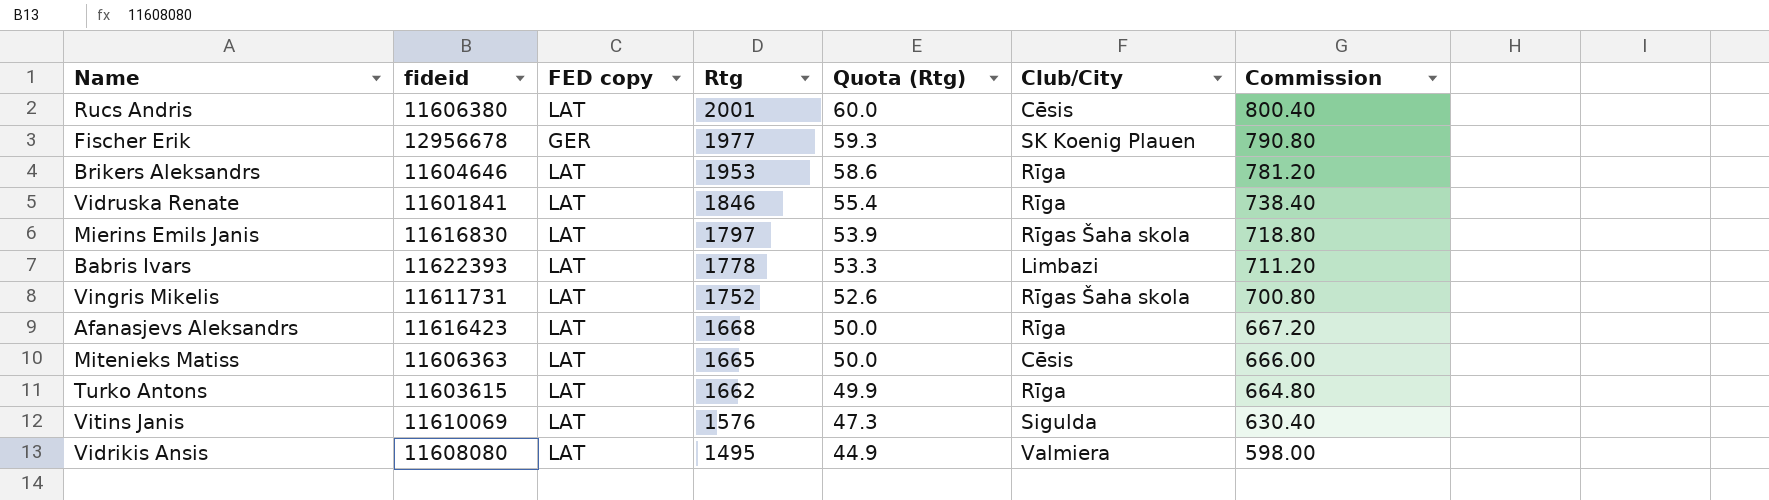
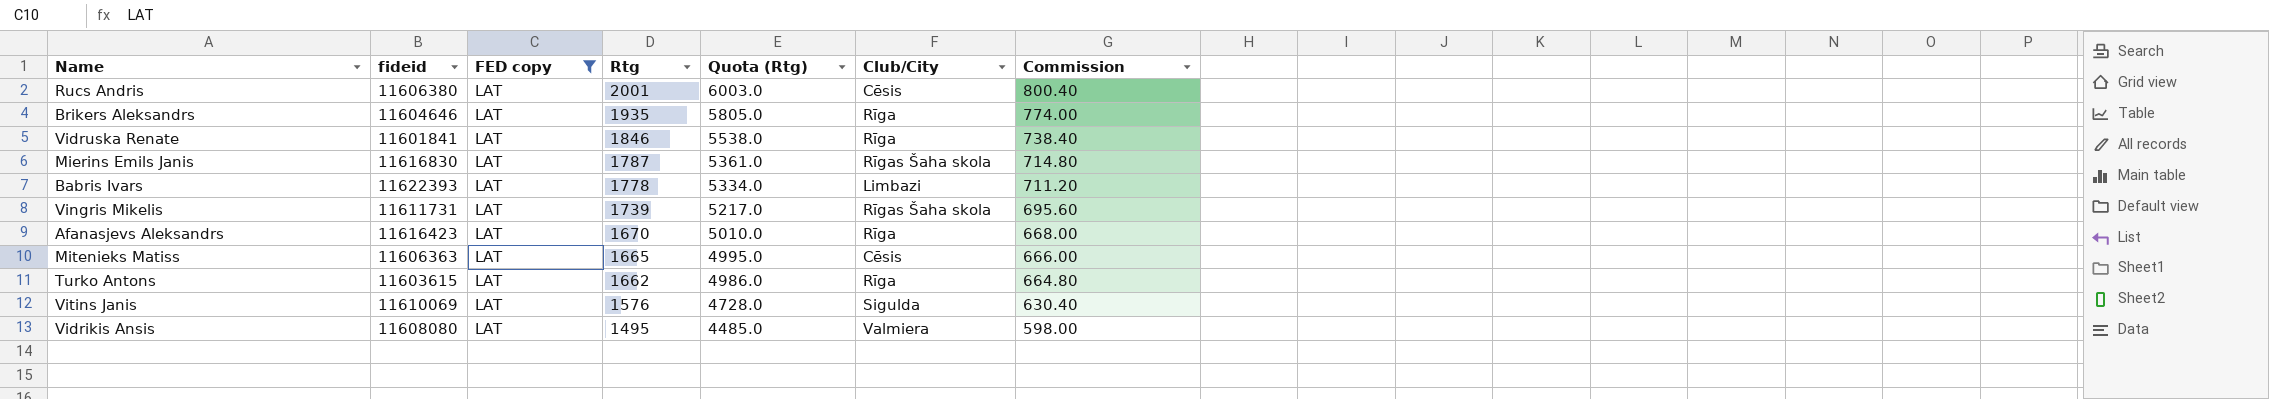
filter: none -> FED copy = LAT
column Quota (Rtg) | formula: [Rtg] * 0.03 -> [Rtg] * 3
Brikers Aleksandrs | Rtg: 1953 -> 1935
Brikers Aleksandrs | Commission: 781.20 -> 774.00
Mierins Emils Janis | Rtg: 1797 -> 1787
Mierins Emils Janis | Commission: 718.80 -> 714.80
Vingris Mikelis | Rtg: 1752 -> 1739
Vingris Mikelis | Commission: 700.80 -> 695.60
Afanasjevs Aleksandrs | Rtg: 1668 -> 1670
Afanasjevs Aleksandrs | Commission: 667.20 -> 668.00

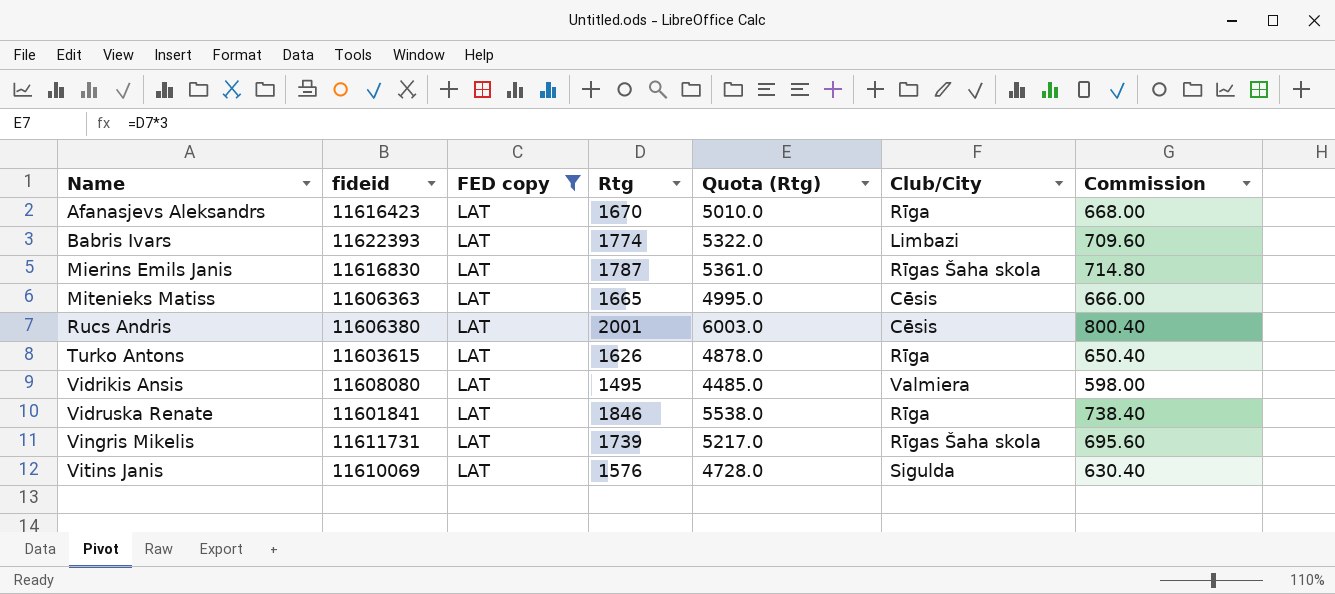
row order: Rtg descending -> Name ascending
row Brikers Aleksandrs: 11604646 | LAT | 1935 | 5805.0 | Rīga | 774.00 -> none
Babris Ivars | Rtg: 1778 -> 1774
Babris Ivars | Quota (Rtg): 5334.0 -> 5322.0
Babris Ivars | Commission: 711.20 -> 709.60
Turko Antons | Rtg: 1662 -> 1626
Turko Antons | Quota (Rtg): 4986.0 -> 4878.0
Turko Antons | Commission: 664.80 -> 650.40

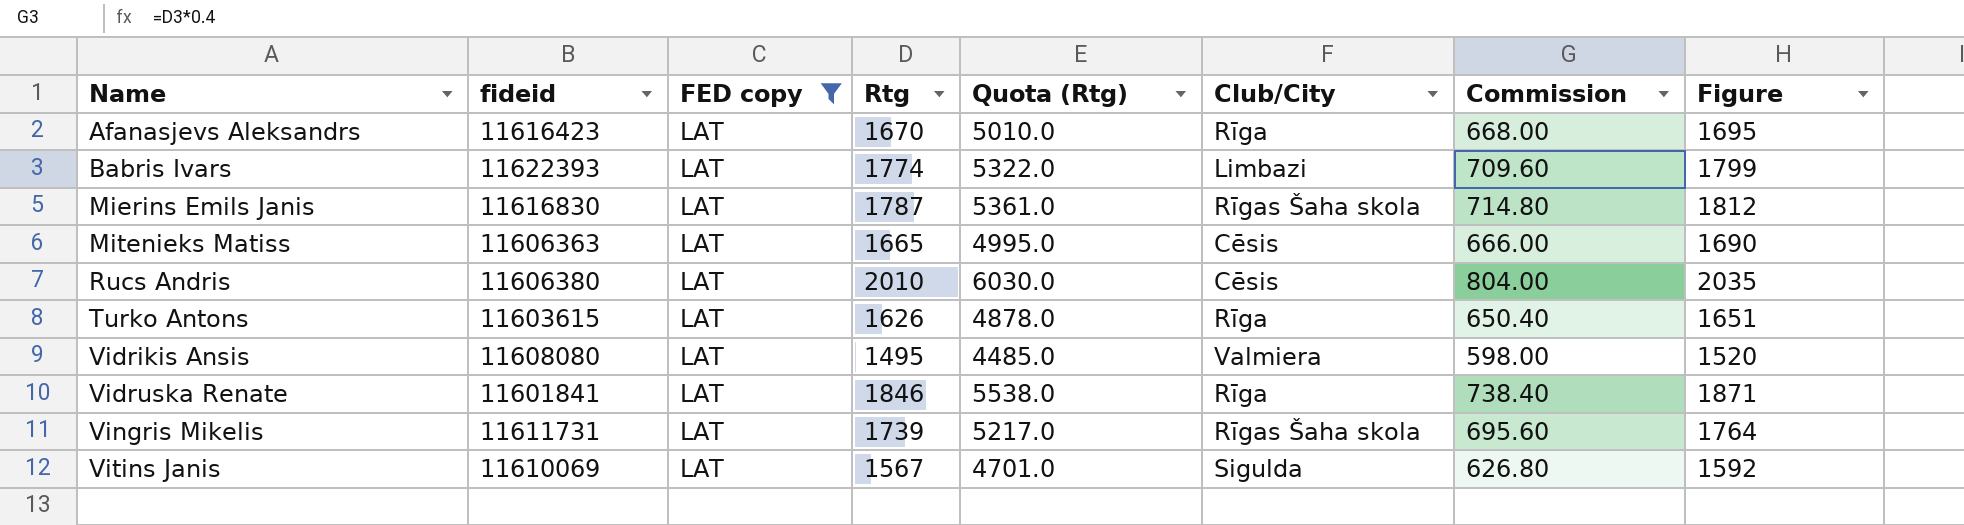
column Figure | formula: none -> [Rtg] + 25
Rucs Andris | Rtg: 2001 -> 2010
Rucs Andris | Quota (Rtg): 6003.0 -> 6030.0
Rucs Andris | Commission: 800.40 -> 804.00
Vitins Janis | Rtg: 1576 -> 1567
Vitins Janis | Quota (Rtg): 4728.0 -> 4701.0
Vitins Janis | Commission: 630.40 -> 626.80

